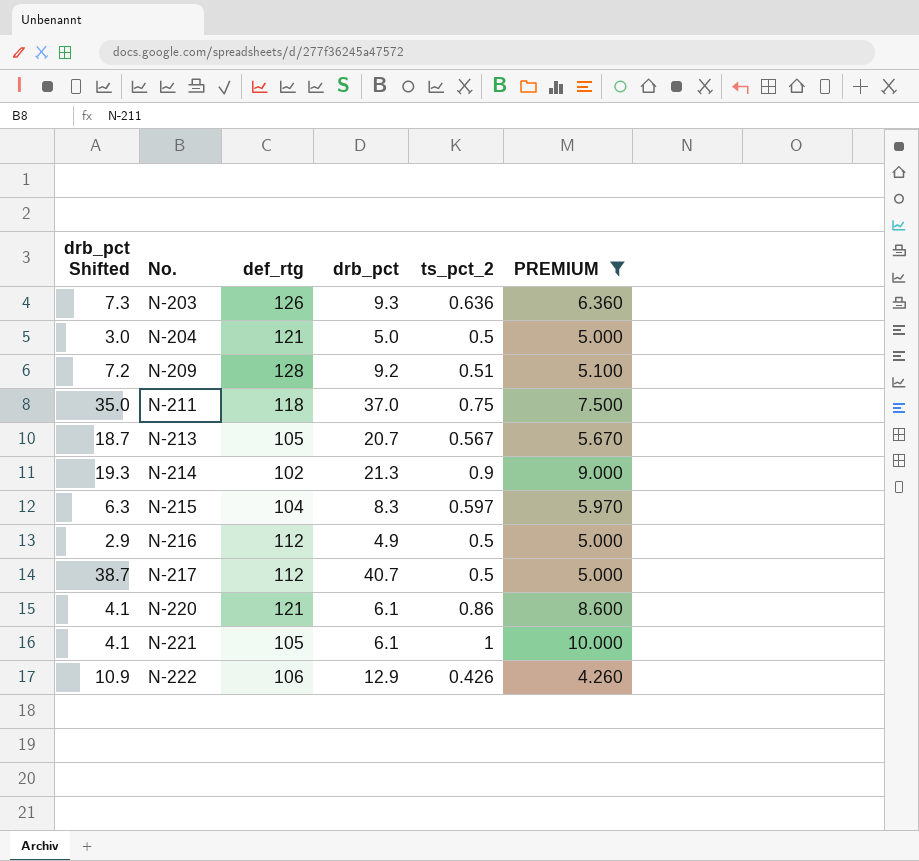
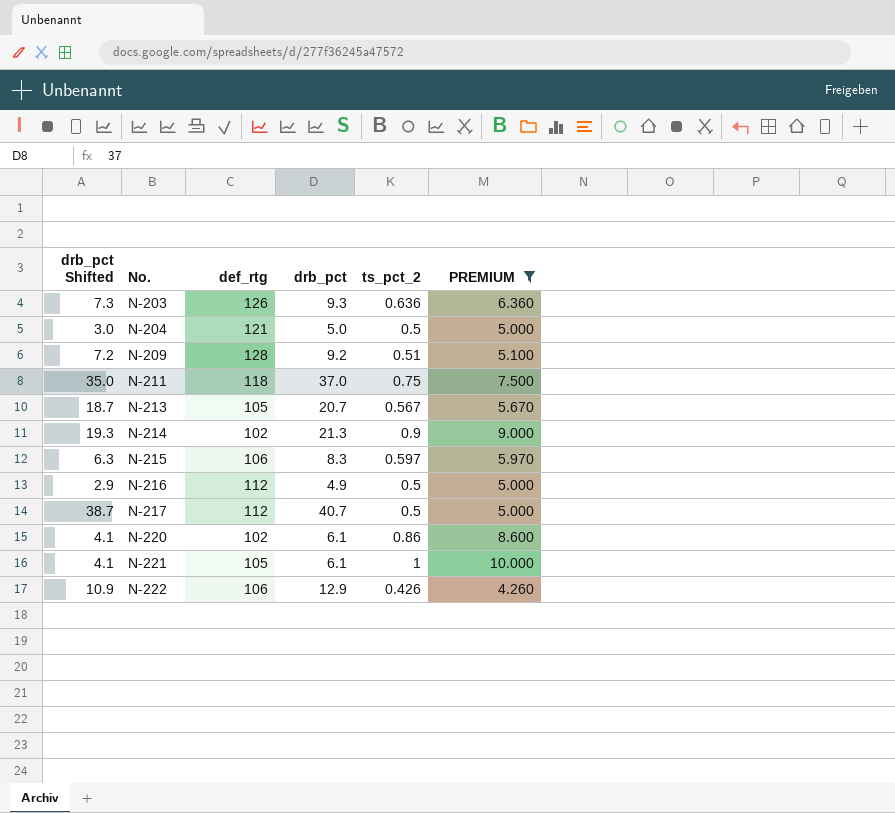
N-215 | def_rtg: 104 -> 106
N-220 | def_rtg: 121 -> 102

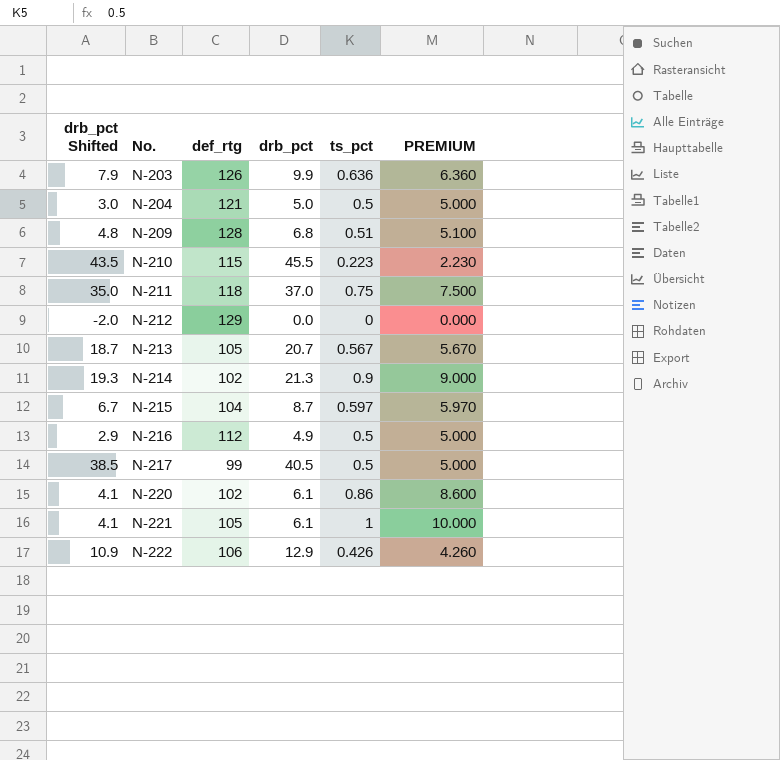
filter: PREMIUM >= 4.260 -> none
column name: ts_pct_2 -> ts_pct
N-203 | drb_pct Shifted: 7.3 -> 7.9
N-203 | drb_pct: 9.3 -> 9.9
N-209 | drb_pct Shifted: 7.2 -> 4.8
N-209 | drb_pct: 9.2 -> 6.8
N-215 | drb_pct Shifted: 6.3 -> 6.7
N-215 | def_rtg: 106 -> 104
N-215 | drb_pct: 8.3 -> 8.7
N-217 | drb_pct Shifted: 38.7 -> 38.5
N-217 | def_rtg: 112 -> 99
N-217 | drb_pct: 40.7 -> 40.5

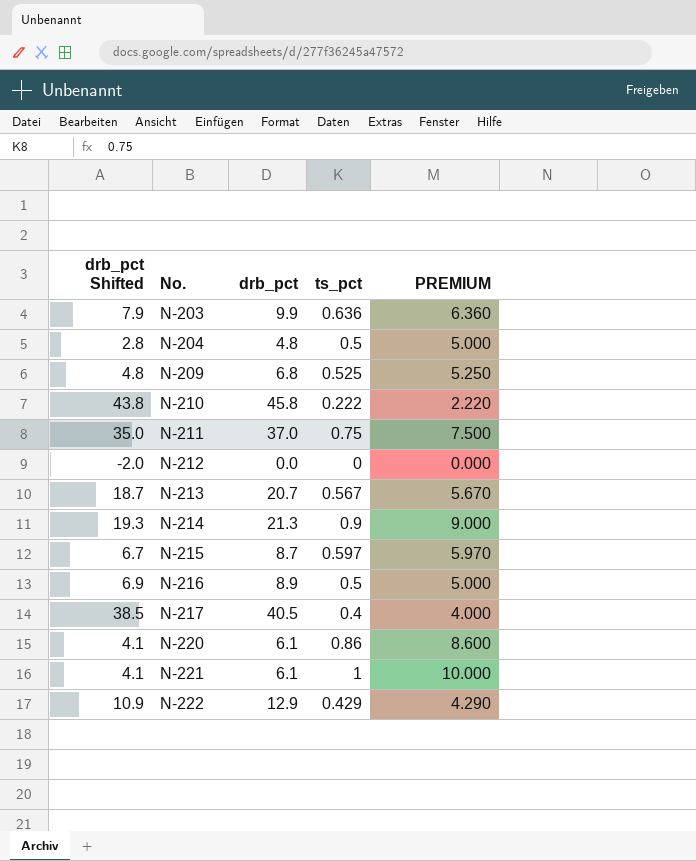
column def_rtg | position: 3 -> none
N-204 | drb_pct Shifted: 3.0 -> 2.8
N-204 | drb_pct: 5.0 -> 4.8
N-209 | ts_pct: 0.51 -> 0.525
N-209 | PREMIUM: 5.100 -> 5.250
N-210 | drb_pct Shifted: 43.5 -> 43.8
N-210 | drb_pct: 45.5 -> 45.8
N-210 | ts_pct: 0.223 -> 0.222
N-210 | PREMIUM: 2.230 -> 2.220
N-216 | drb_pct Shifted: 2.9 -> 6.9
N-216 | drb_pct: 4.9 -> 8.9
N-217 | ts_pct: 0.5 -> 0.4
N-217 | PREMIUM: 5.000 -> 4.000
N-222 | ts_pct: 0.426 -> 0.429
N-222 | PREMIUM: 4.260 -> 4.290

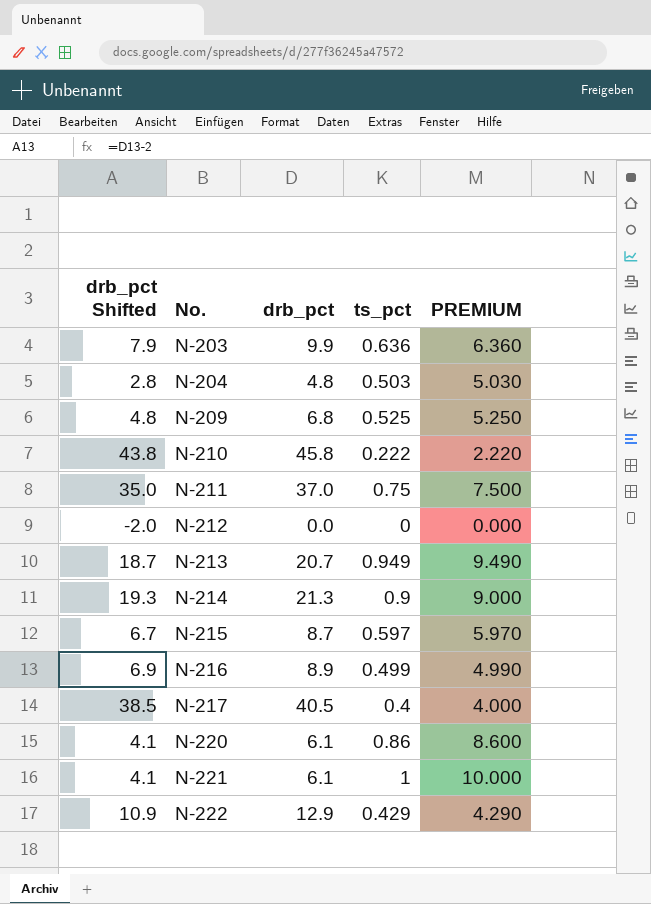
N-204 | ts_pct: 0.5 -> 0.503
N-204 | PREMIUM: 5.000 -> 5.030
N-213 | ts_pct: 0.567 -> 0.949
N-213 | PREMIUM: 5.670 -> 9.490
N-216 | ts_pct: 0.5 -> 0.499
N-216 | PREMIUM: 5.000 -> 4.990

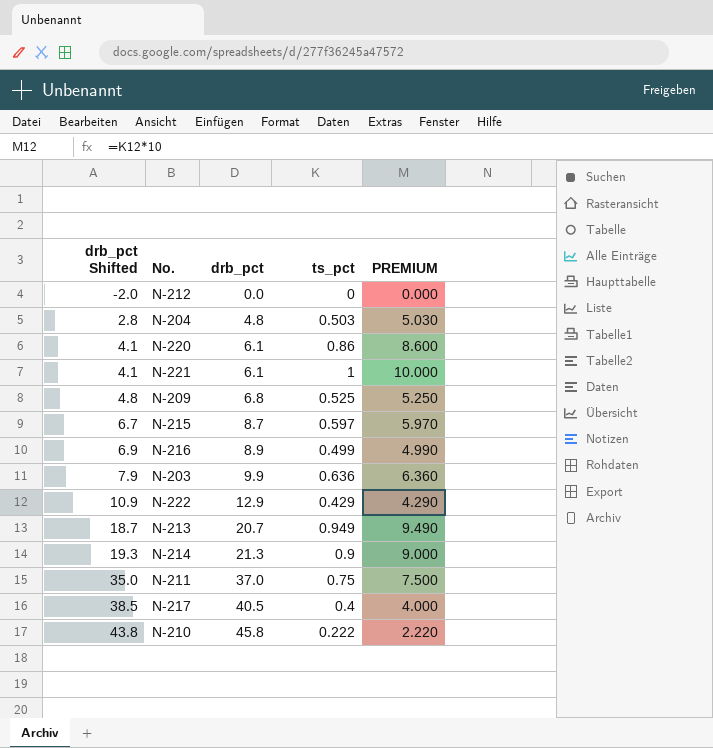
row order: No. ascending -> drb_pct Shifted ascending

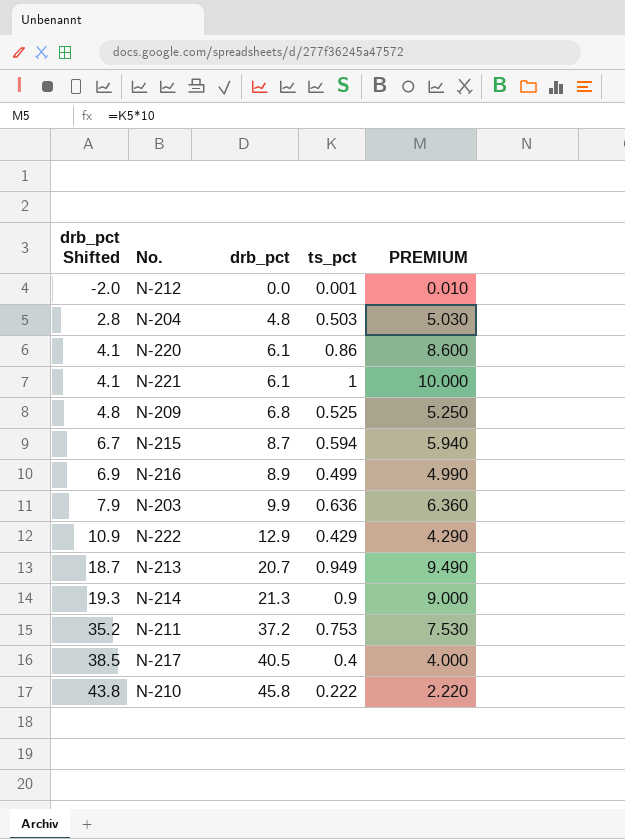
N-212 | ts_pct: 0 -> 0.001
N-212 | PREMIUM: 0.000 -> 0.010
N-215 | ts_pct: 0.597 -> 0.594
N-215 | PREMIUM: 5.970 -> 5.940
N-211 | drb_pct Shifted: 35.0 -> 35.2
N-211 | drb_pct: 37.0 -> 37.2
N-211 | ts_pct: 0.75 -> 0.753
N-211 | PREMIUM: 7.500 -> 7.530

